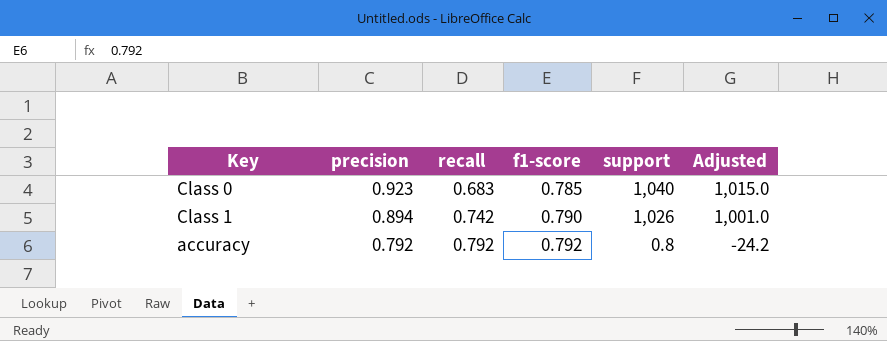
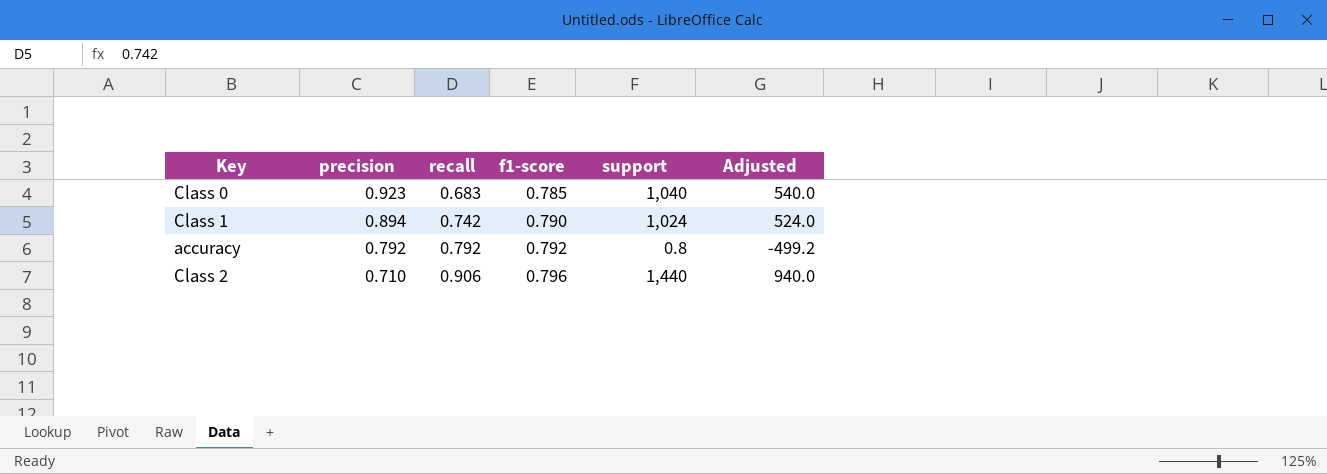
column Adjusted | formula: [support] - 25 -> [support] - 500
Class 1 | support: 1,026 -> 1,024
row Class 2: none -> 0.710 | 0.906 | 0.796 | 1,440 | 940.0

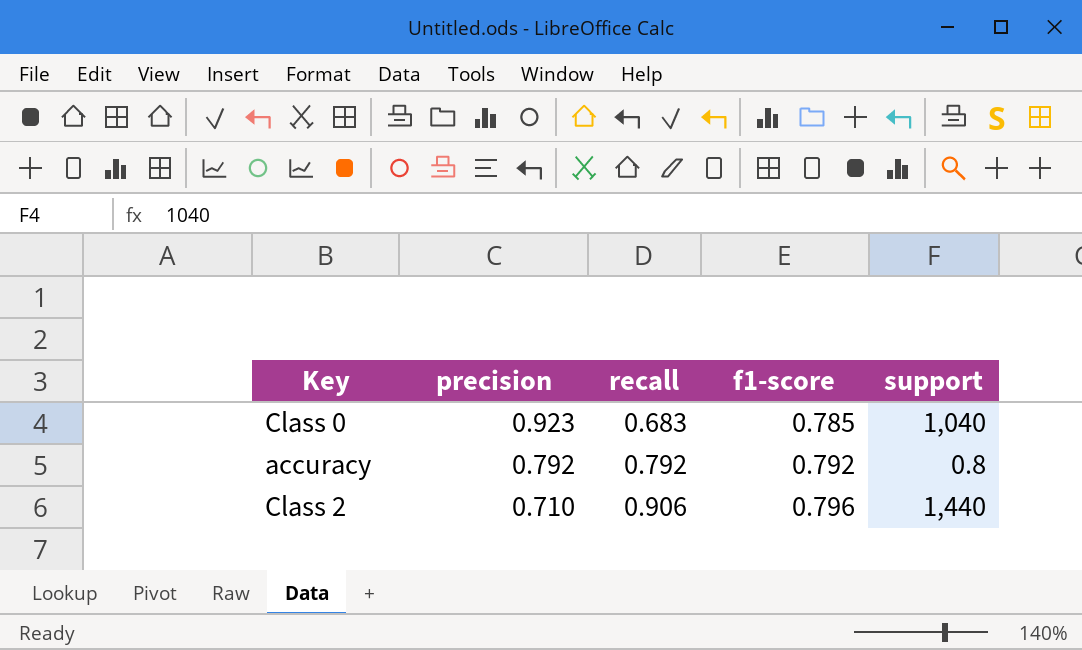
column Adjusted | formula: [support] - 500 -> none
row Class 1: 0.894 | 0.742 | 0.790 | 1,024 | 524.0 -> none

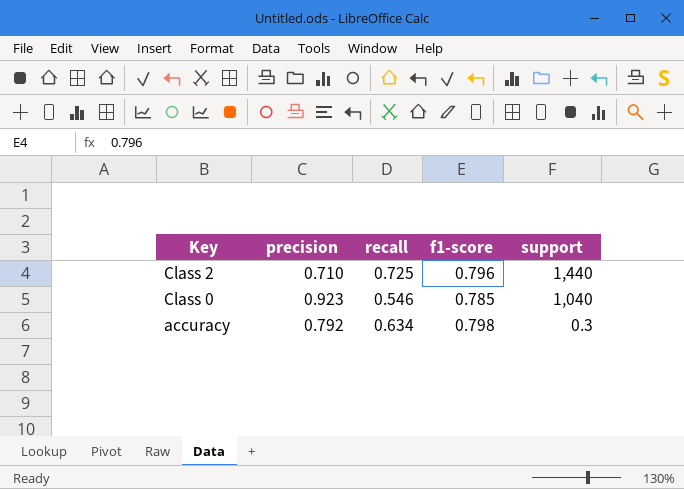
row order: precision descending -> Key descending
Class 2 | recall: 0.906 -> 0.725
Class 0 | recall: 0.683 -> 0.546
accuracy | recall: 0.792 -> 0.634
accuracy | f1-score: 0.792 -> 0.798
accuracy | support: 0.8 -> 0.3

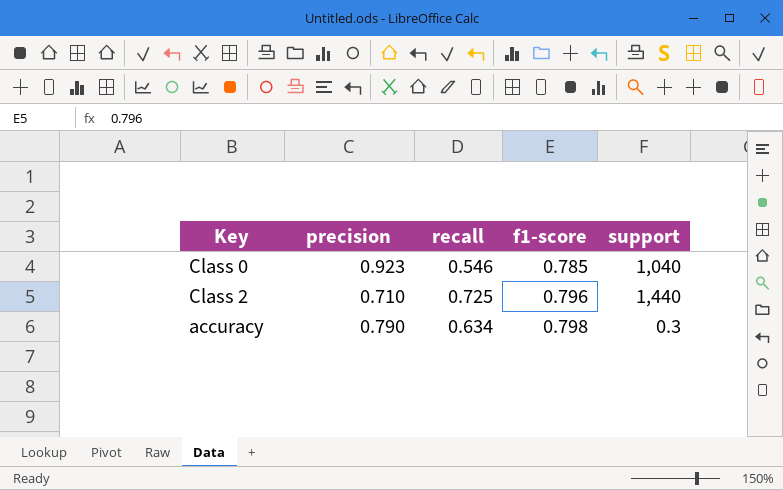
row order: Key descending -> f1-score ascending
accuracy | precision: 0.792 -> 0.790

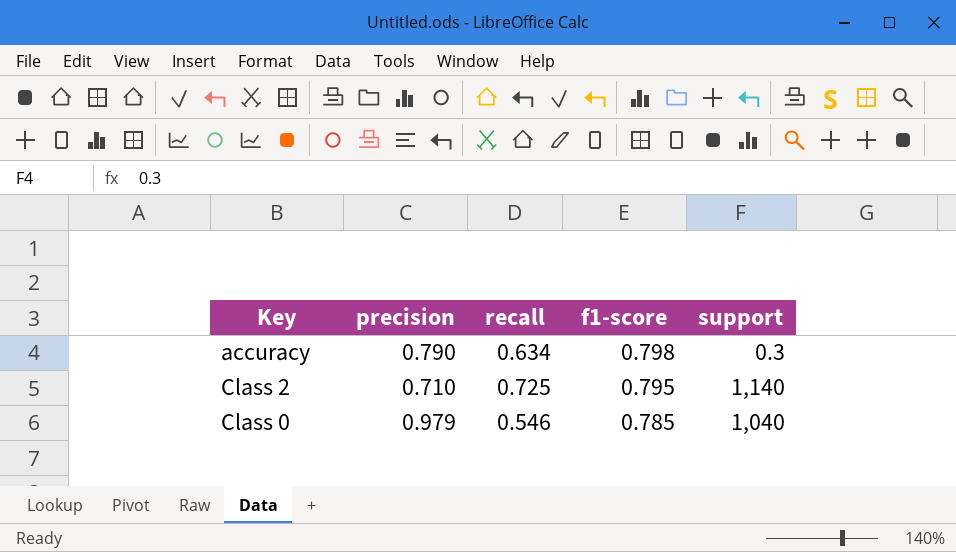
row order: f1-score ascending -> f1-score descending
Class 2 | f1-score: 0.796 -> 0.795
Class 2 | support: 1,440 -> 1,140
Class 0 | precision: 0.923 -> 0.979

